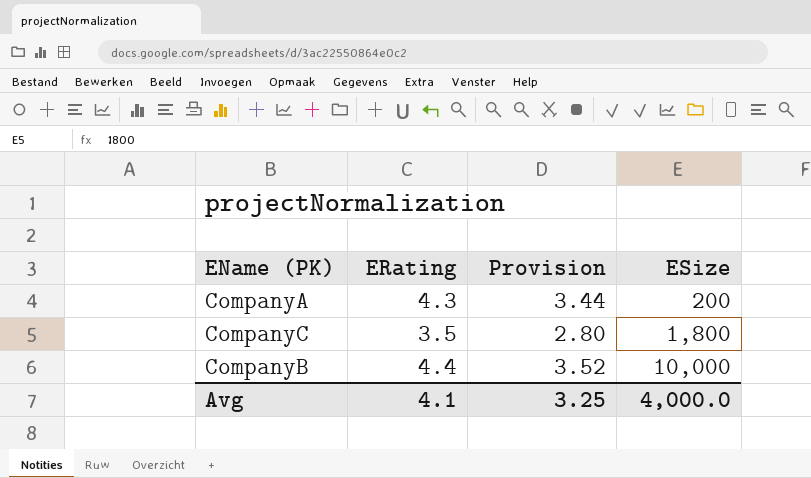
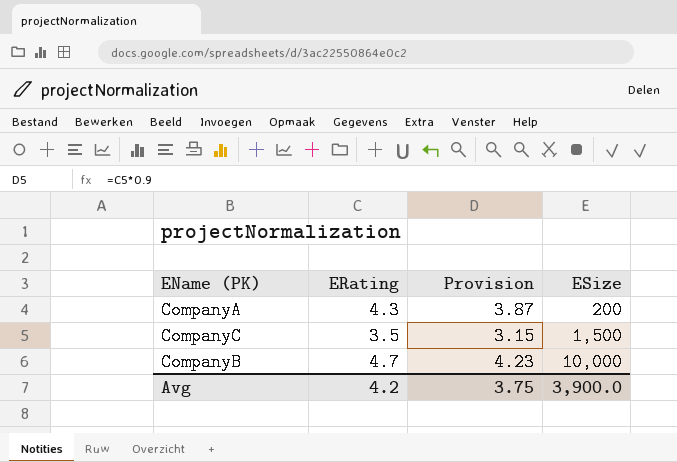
column Provision | formula: [ERating] * 0.8 -> [ERating] * 0.9
CompanyC | ESize: 1,800 -> 1,500
CompanyB | ERating: 4.4 -> 4.7
Avg | ERating: 4.1 -> 4.2
Avg | Provision: 3.25 -> 3.75
Avg | ESize: 4,000.0 -> 3,900.0

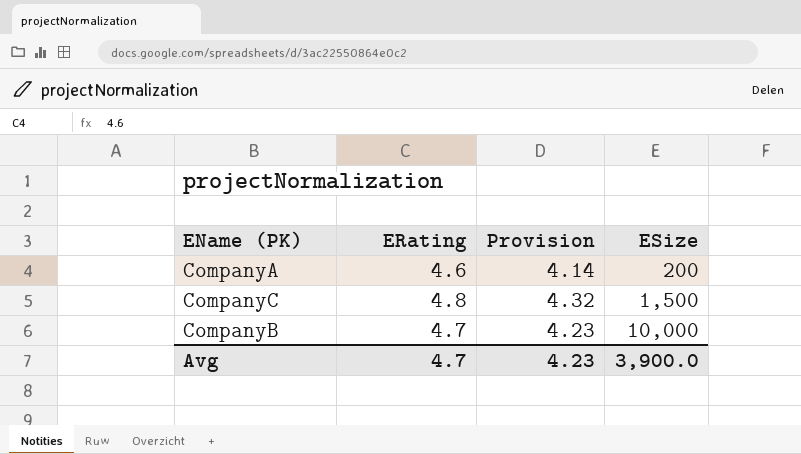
CompanyA | ERating: 4.3 -> 4.6
CompanyA | Provision: 3.87 -> 4.14
CompanyC | ERating: 3.5 -> 4.8
CompanyC | Provision: 3.15 -> 4.32
Avg | ERating: 4.2 -> 4.7
Avg | Provision: 3.75 -> 4.23

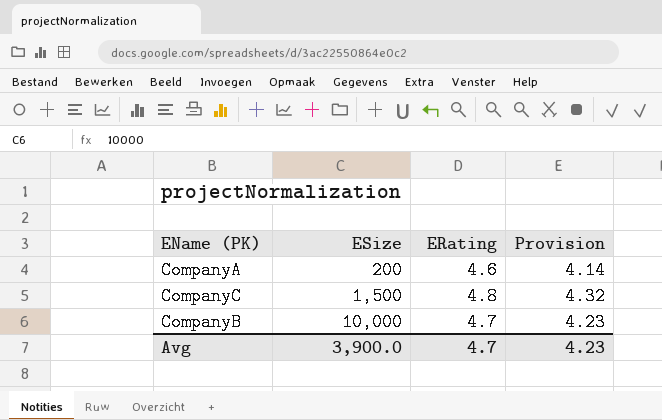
column ESize | position: 4 -> 2

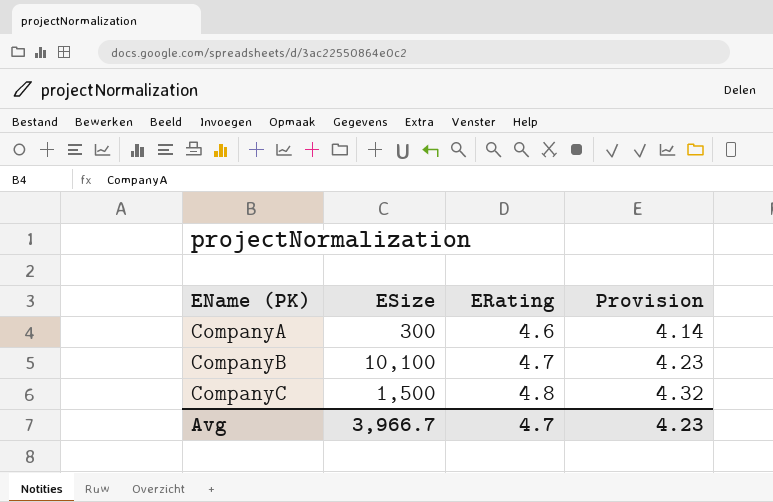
row order: ESize ascending -> EName (PK) ascending
CompanyA | ESize: 200 -> 300
CompanyB | ESize: 10,000 -> 10,100
Avg | ESize: 3,900.0 -> 3,966.7

